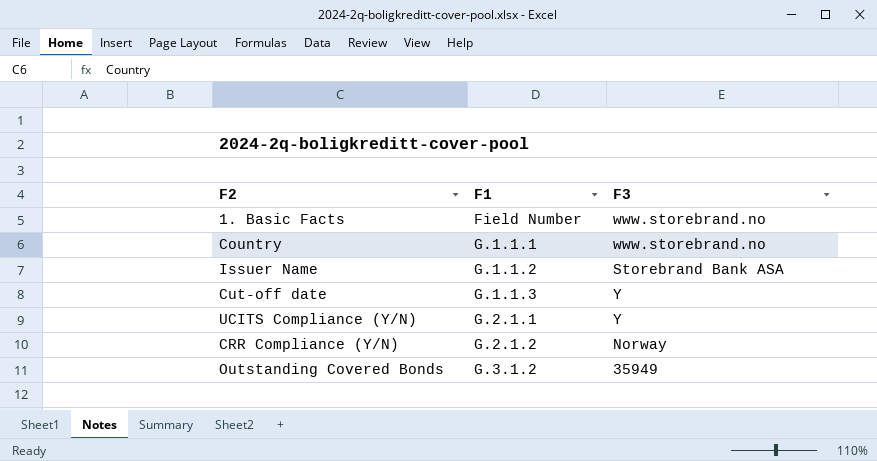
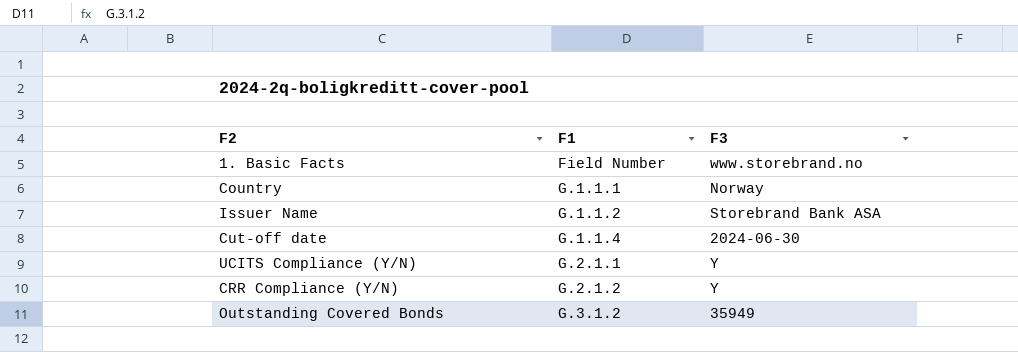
Country | F3: www.storebrand.no -> Norway
Cut-off date | F1: G.1.1.3 -> G.1.1.4
Cut-off date | F3: Y -> 2024-06-30
CRR Compliance (Y/N) | F3: Norway -> Y

